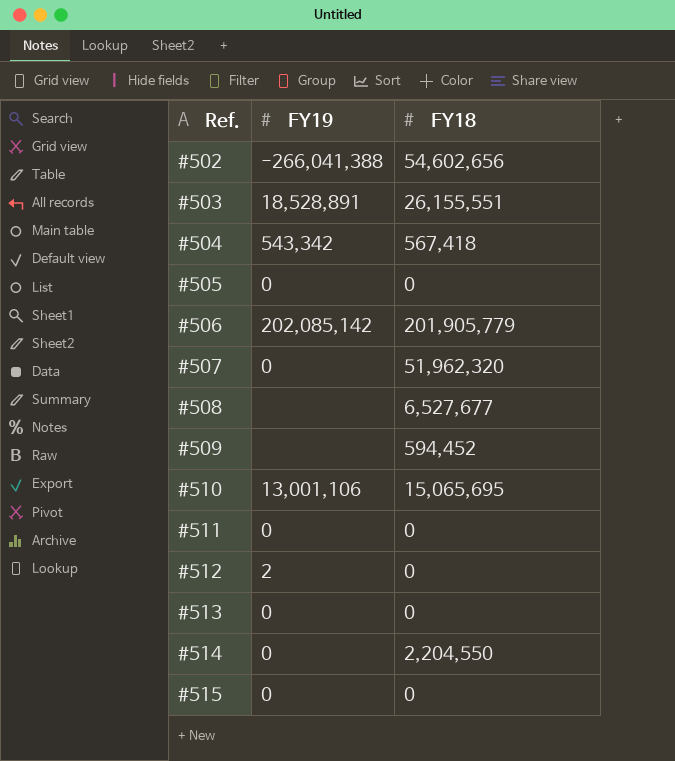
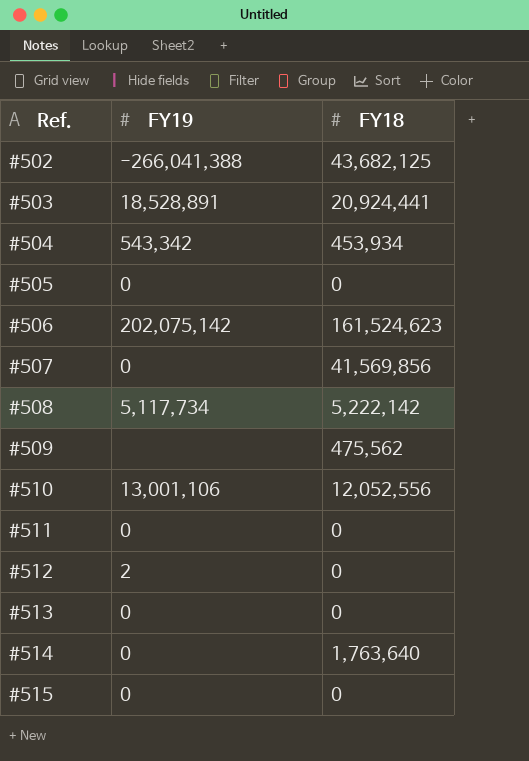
#502 | FY18: 54,602,656 -> 43,682,125
#503 | FY18: 26,155,551 -> 20,924,441
#504 | FY18: 567,418 -> 453,934
#506 | FY19: 202,085,142 -> 202,075,142
#506 | FY18: 201,905,779 -> 161,524,623
#507 | FY18: 51,962,320 -> 41,569,856
#508 | FY19: none -> 5,117,734
#508 | FY18: 6,527,677 -> 5,222,142
#509 | FY18: 594,452 -> 475,562
#510 | FY18: 15,065,695 -> 12,052,556
#514 | FY18: 2,204,550 -> 1,763,640

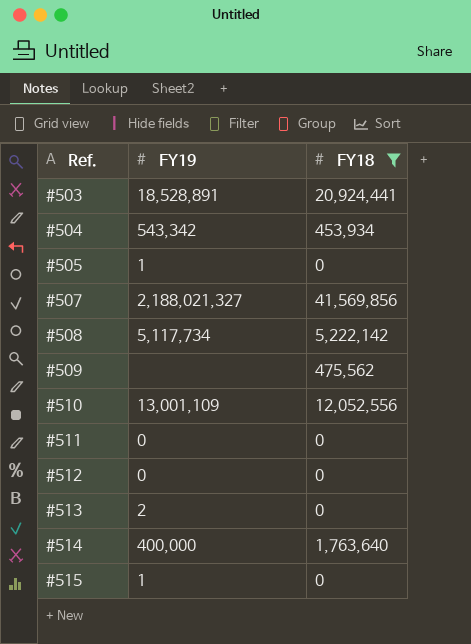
filter: none -> FY18 <= 41,569,856
#505 | FY19: 0 -> 1
#507 | FY19: 0 -> 2,188,021,327
#510 | FY19: 13,001,106 -> 13,001,109
#512 | FY19: 2 -> 0
#513 | FY19: 0 -> 2
#514 | FY19: 0 -> 400,000
#515 | FY19: 0 -> 1

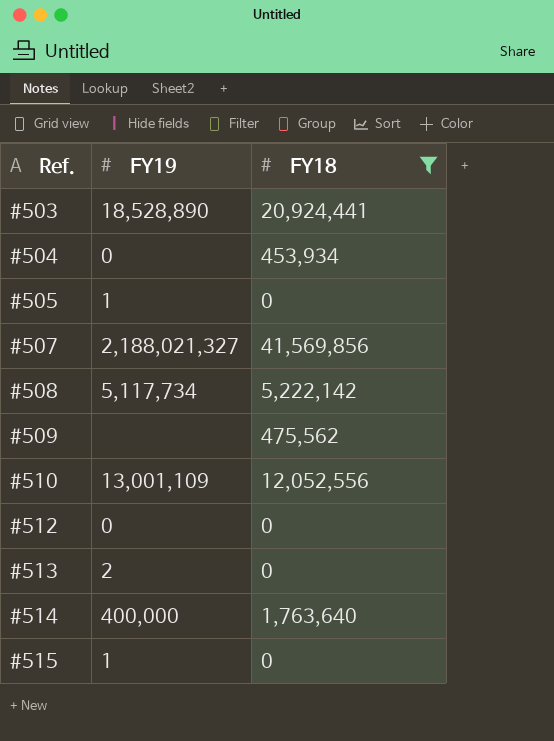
row #511: 0 | 0 -> none
#503 | FY19: 18,528,891 -> 18,528,890
#504 | FY19: 543,342 -> 0

